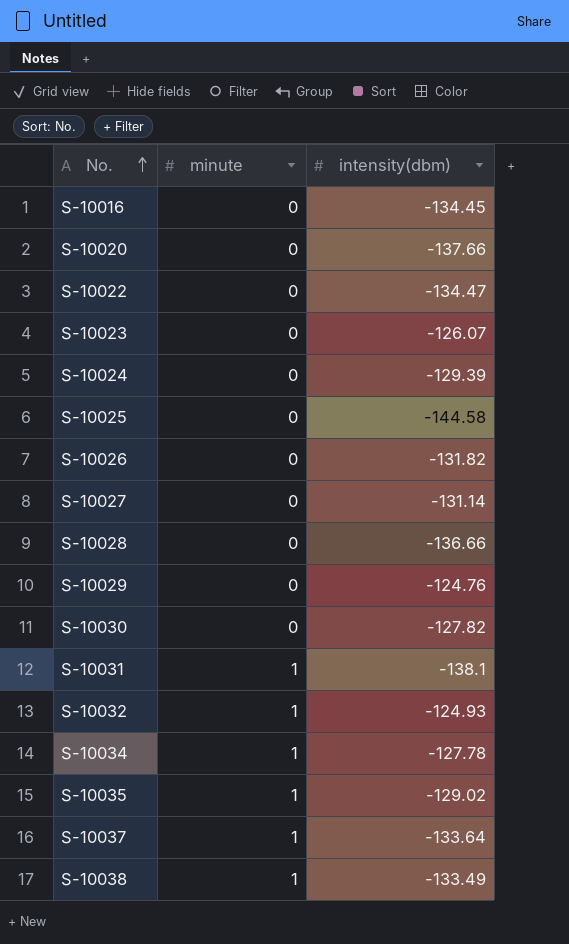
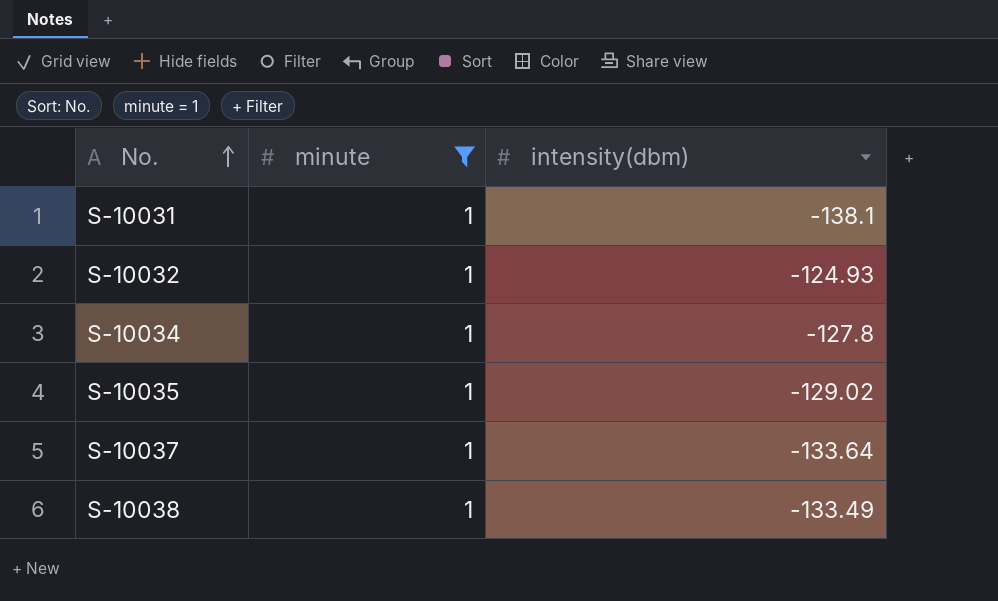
filter: none -> minute = 1
S-10034 | intensity(dbm): -127.78 -> -127.8

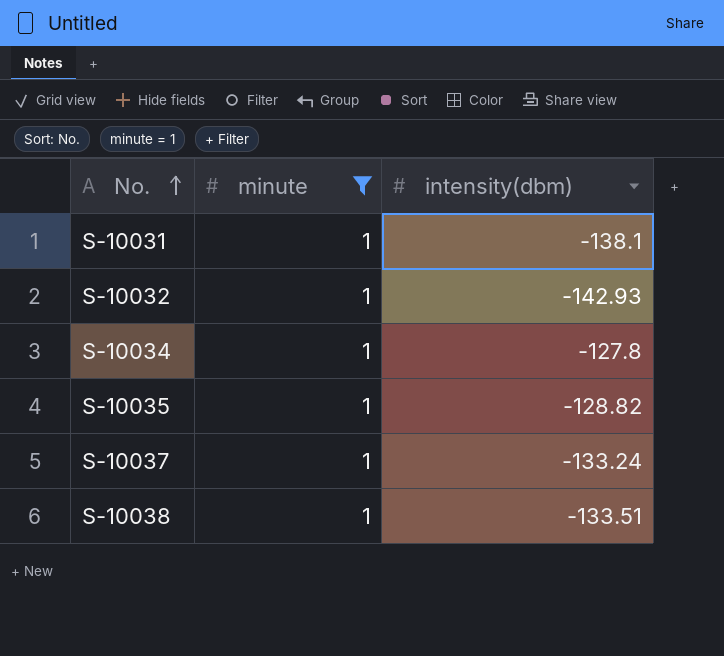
S-10032 | intensity(dbm): -124.93 -> -142.93
S-10035 | intensity(dbm): -129.02 -> -128.82
S-10037 | intensity(dbm): -133.64 -> -133.24
S-10038 | intensity(dbm): -133.49 -> -133.51

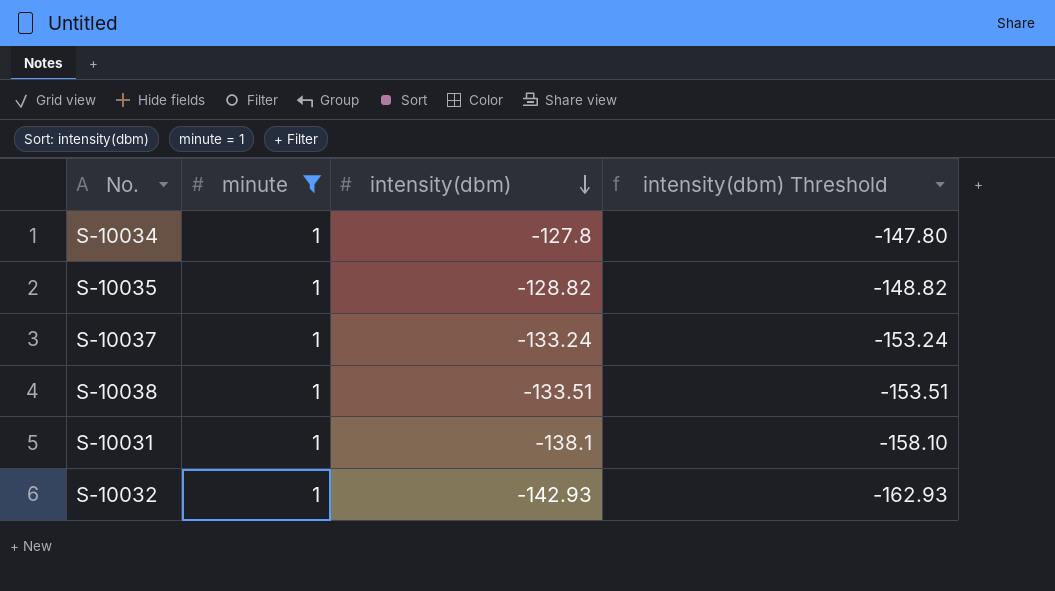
row order: No. ascending -> intensity(dbm) descending
column intensity(dbm) Threshold | formula: none -> [intensity(dbm)] - 20

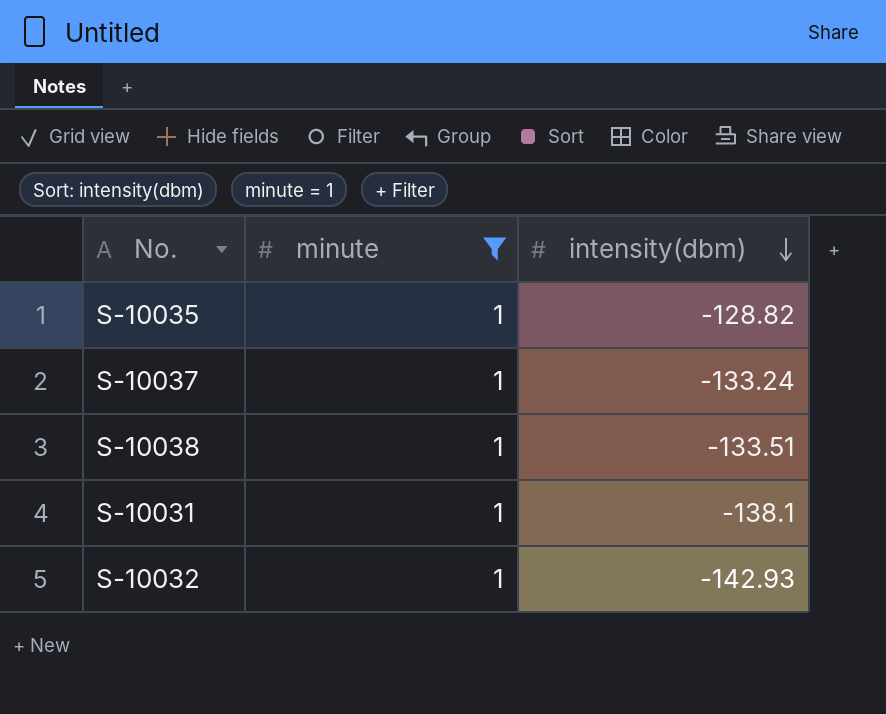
column intensity(dbm) Threshold | formula: [intensity(dbm)] - 20 -> none
row S-10034: 1 | -127.8 | -147.80 -> none

